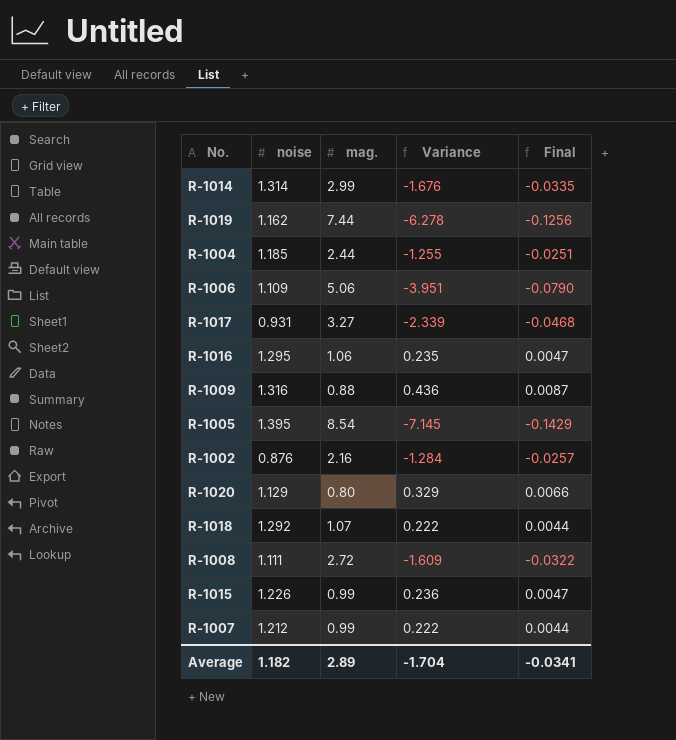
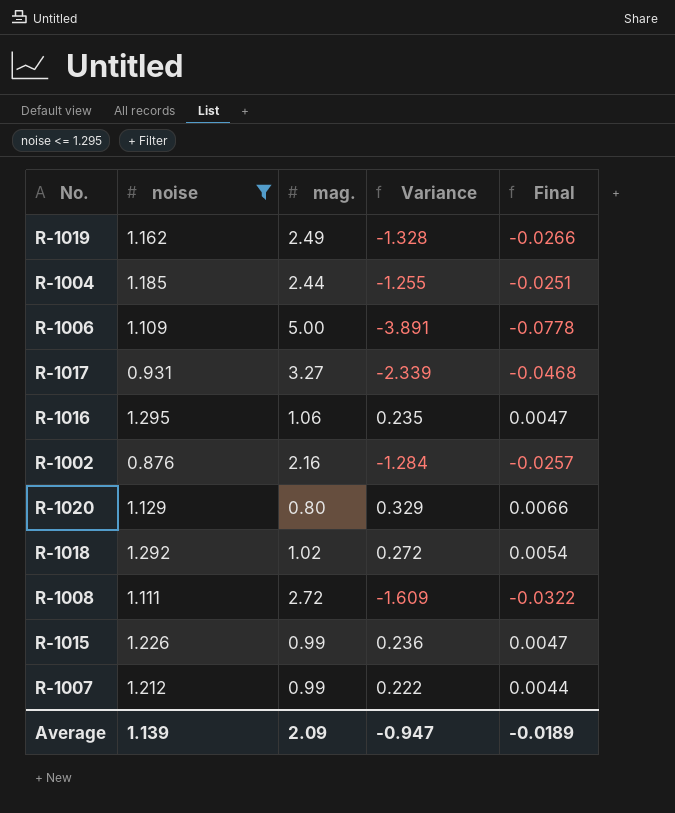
filter: none -> noise <= 1.295
R-1019 | mag.: 7.44 -> 2.49
R-1019 | Variance: -6.278 -> -1.328
R-1019 | Final: -0.1256 -> -0.0266
R-1006 | mag.: 5.06 -> 5.00
R-1006 | Variance: -3.951 -> -3.891
R-1006 | Final: -0.0790 -> -0.0778
R-1018 | mag.: 1.07 -> 1.02
R-1018 | Variance: 0.222 -> 0.272
R-1018 | Final: 0.0044 -> 0.0054
Average | noise: 1.182 -> 1.139
Average | mag.: 2.89 -> 2.09
Average | Variance: -1.704 -> -0.947
Average | Final: -0.0341 -> -0.0189

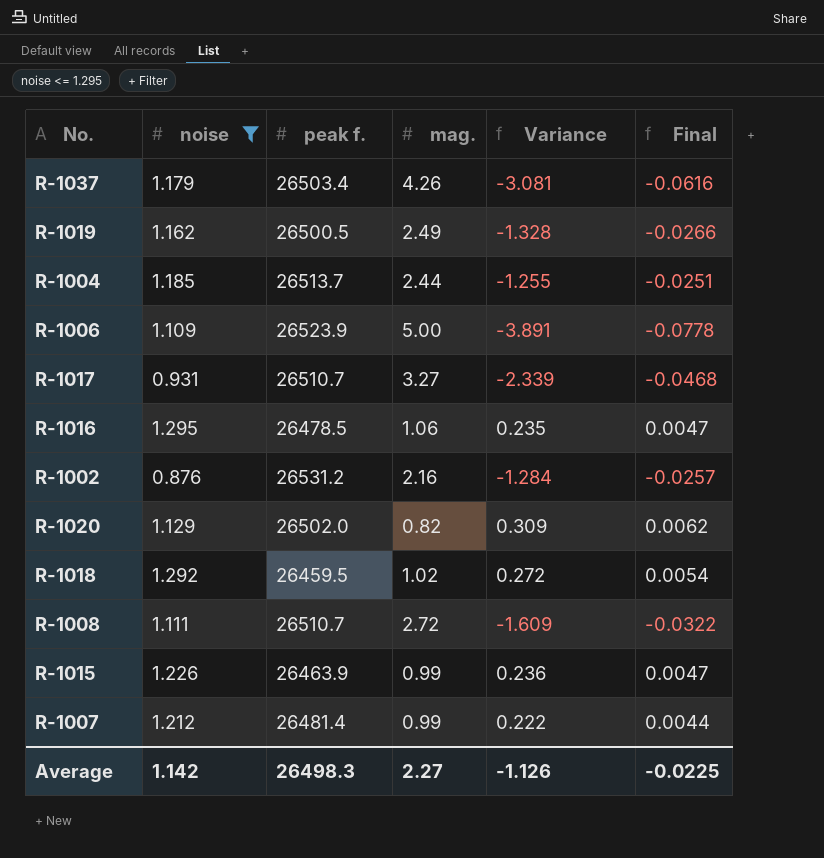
column peak f. | position: none -> 3
row R-1037: none -> 1.179 | 26503.4 | 4.26 | -3.081 | -0.0616
R-1020 | mag.: 0.80 -> 0.82
R-1020 | Variance: 0.329 -> 0.309
R-1020 | Final: 0.0066 -> 0.0062
Average | noise: 1.139 -> 1.142
Average | mag.: 2.09 -> 2.27
Average | Variance: -0.947 -> -1.126
Average | Final: -0.0189 -> -0.0225

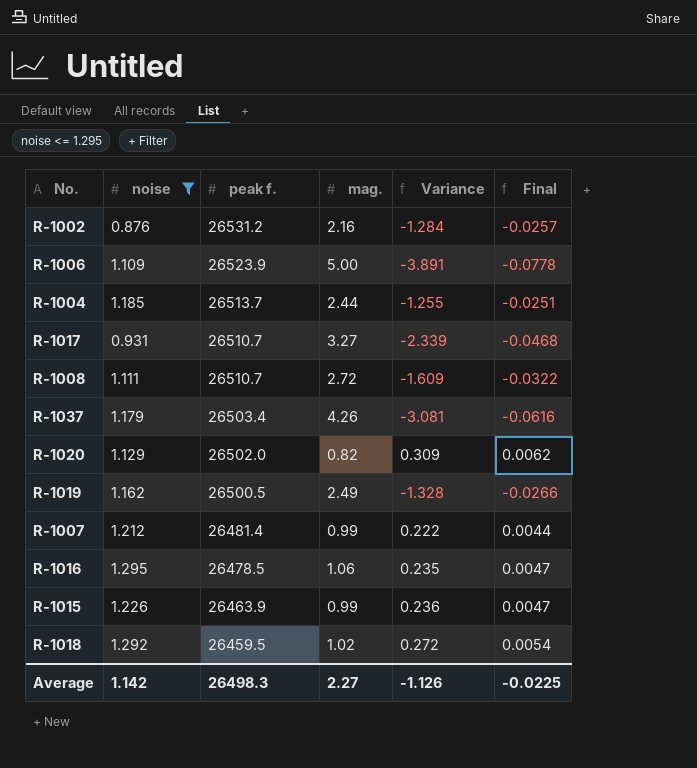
row order: none -> peak f. descending

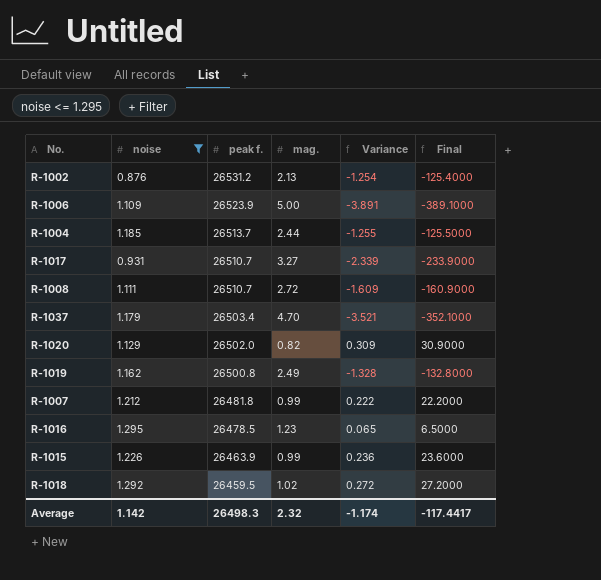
column Final | formula: [Variance] * 0.02 -> [Variance] * 100
R-1002 | mag.: 2.16 -> 2.13
R-1002 | Variance: -1.284 -> -1.254
R-1037 | mag.: 4.26 -> 4.70
R-1037 | Variance: -3.081 -> -3.521
R-1019 | peak f.: 26500.5 -> 26500.8
R-1007 | peak f.: 26481.4 -> 26481.8
R-1016 | mag.: 1.06 -> 1.23
R-1016 | Variance: 0.235 -> 0.065
Average | mag.: 2.27 -> 2.32
Average | Variance: -1.126 -> -1.174
Average | Final: -0.0225 -> -117.4417

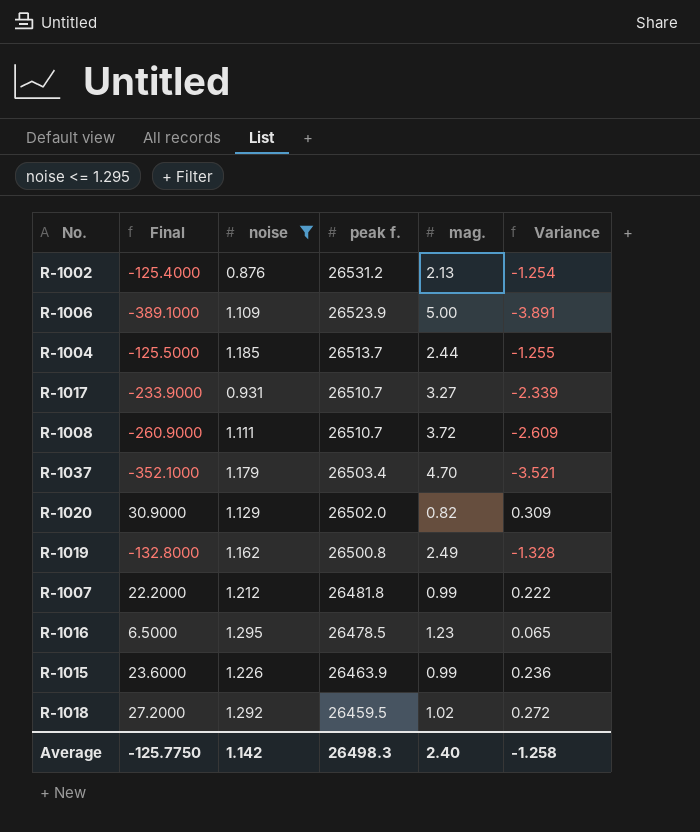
column Final | position: 6 -> 2
R-1008 | Final: -160.9000 -> -260.9000
R-1008 | mag.: 2.72 -> 3.72
R-1008 | Variance: -1.609 -> -2.609
Average | Final: -117.4417 -> -125.7750
Average | mag.: 2.32 -> 2.40
Average | Variance: -1.174 -> -1.258

